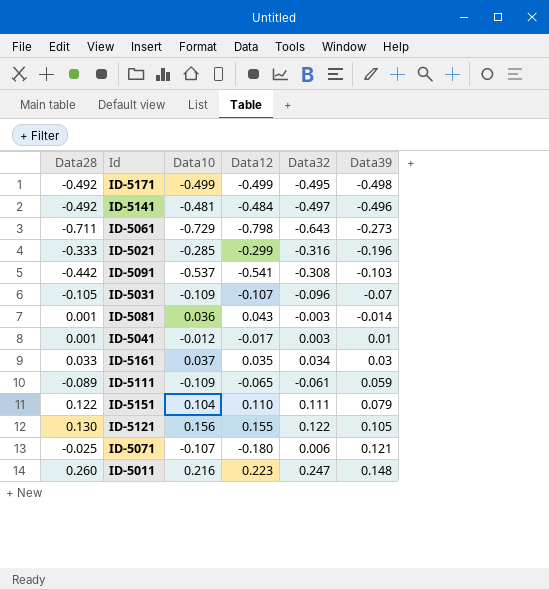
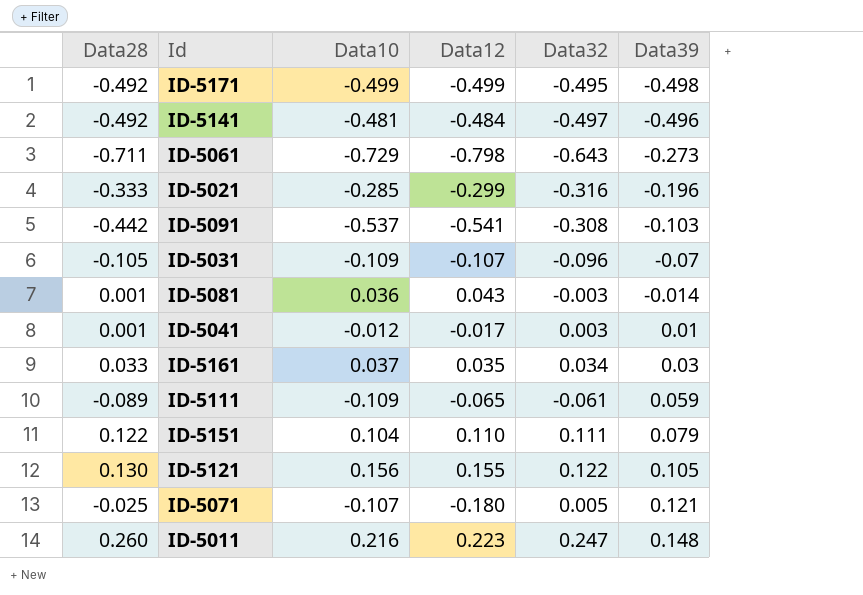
ID-5071 | Data32: 0.006 -> 0.005

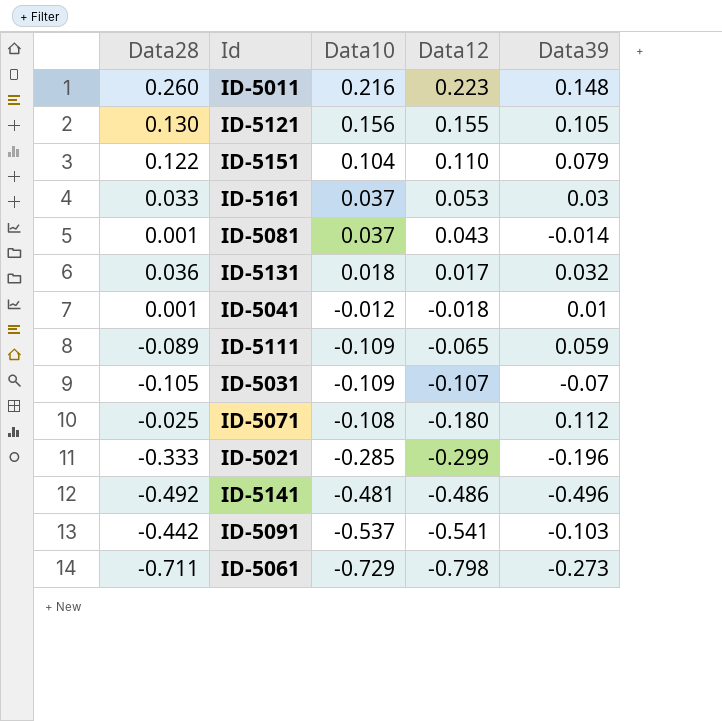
row order: Data39 ascending -> Data12 descending
column Data32 | position: 5 -> none
row ID-5171: -0.492 | -0.499 | -0.499 | -0.495 | -0.498 -> none
ID-5161 | Data12: 0.035 -> 0.053
ID-5081 | Data10: 0.036 -> 0.037
row ID-5131: none -> 0.036 | 0.018 | 0.017 | 0.032
ID-5041 | Data12: -0.017 -> -0.018
ID-5071 | Data10: -0.107 -> -0.108
ID-5071 | Data39: 0.121 -> 0.112
ID-5141 | Data12: -0.484 -> -0.486

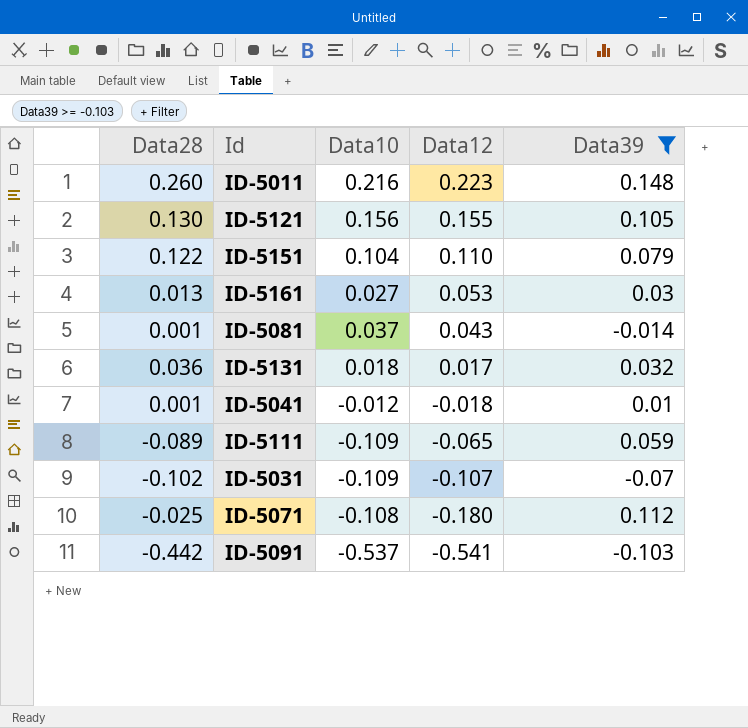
filter: none -> Data39 >= -0.103
ID-5161 | Data28: 0.033 -> 0.013
ID-5161 | Data10: 0.037 -> 0.027
ID-5031 | Data28: -0.105 -> -0.102

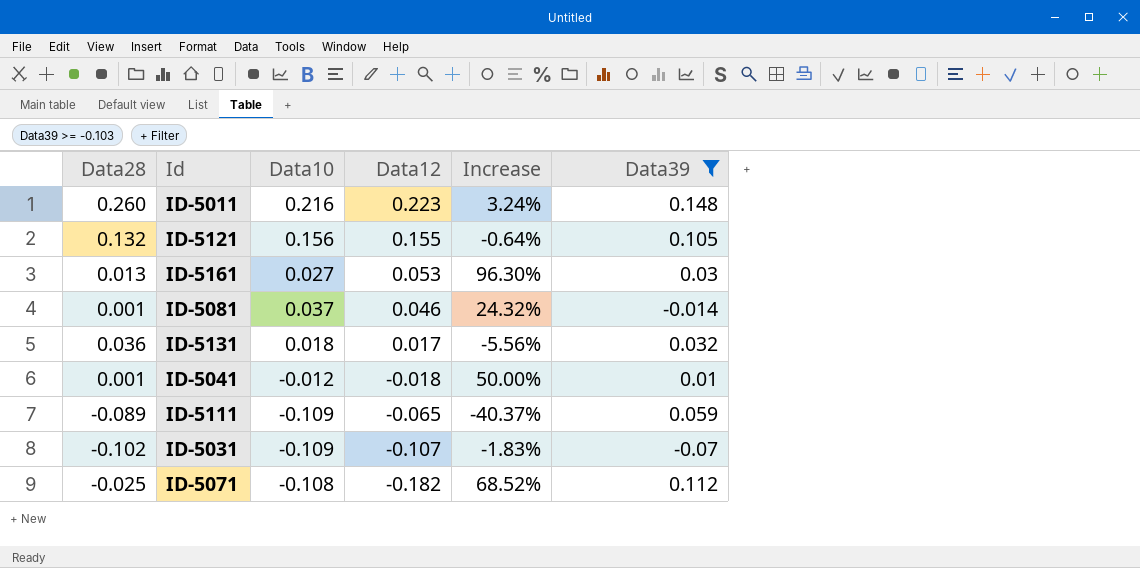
column Increase | formula: none -> ([Data12] - [Data10]) / [Data10]
row ID-5151: 0.122 | 0.104 | 0.110 | 0.079 -> none
row ID-5091: -0.442 | -0.537 | -0.541 | -0.103 -> none
ID-5121 | Data28: 0.130 -> 0.132
ID-5081 | Data12: 0.043 -> 0.046
ID-5071 | Data12: -0.180 -> -0.182

